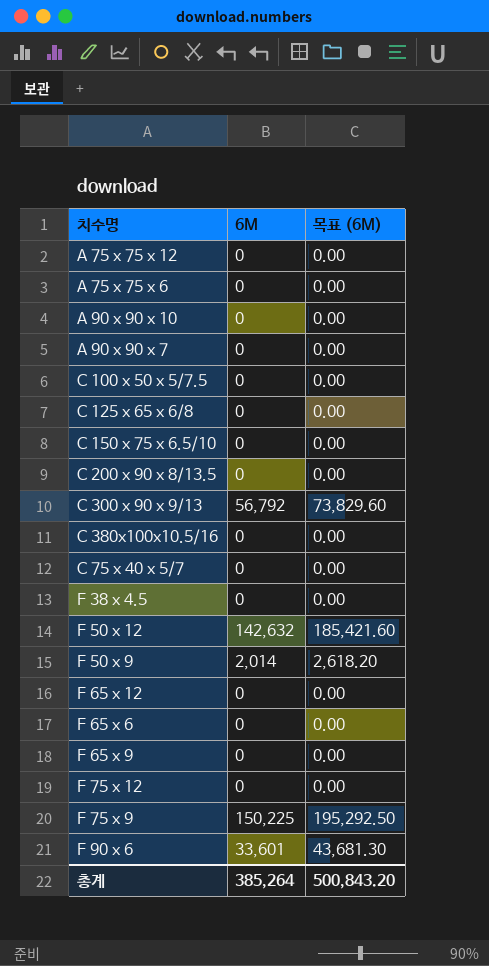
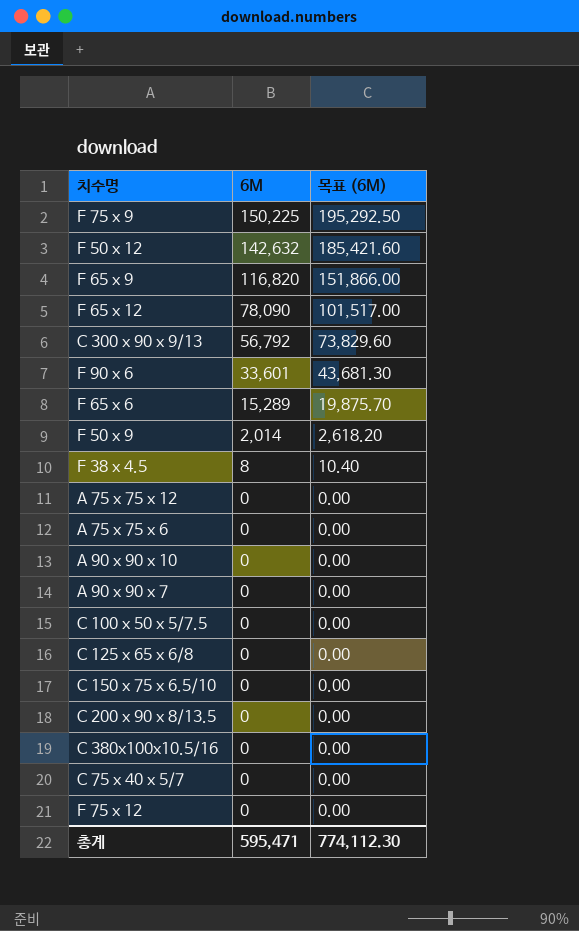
row order: none -> 6M descending
F 65 x 9 | 6M: 0 -> 116,820
F 65 x 9 | 목표 (6M): 0.00 -> 151,866.00
F 65 x 12 | 6M: 0 -> 78,090
F 65 x 12 | 목표 (6M): 0.00 -> 101,517.00
F 65 x 6 | 6M: 0 -> 15,289
F 65 x 6 | 목표 (6M): 0.00 -> 19,875.70
F 38 x 4.5 | 6M: 0 -> 8
F 38 x 4.5 | 목표 (6M): 0.00 -> 10.40
총계 | 6M: 385,264 -> 595,471
총계 | 목표 (6M): 500,843.20 -> 774,112.30

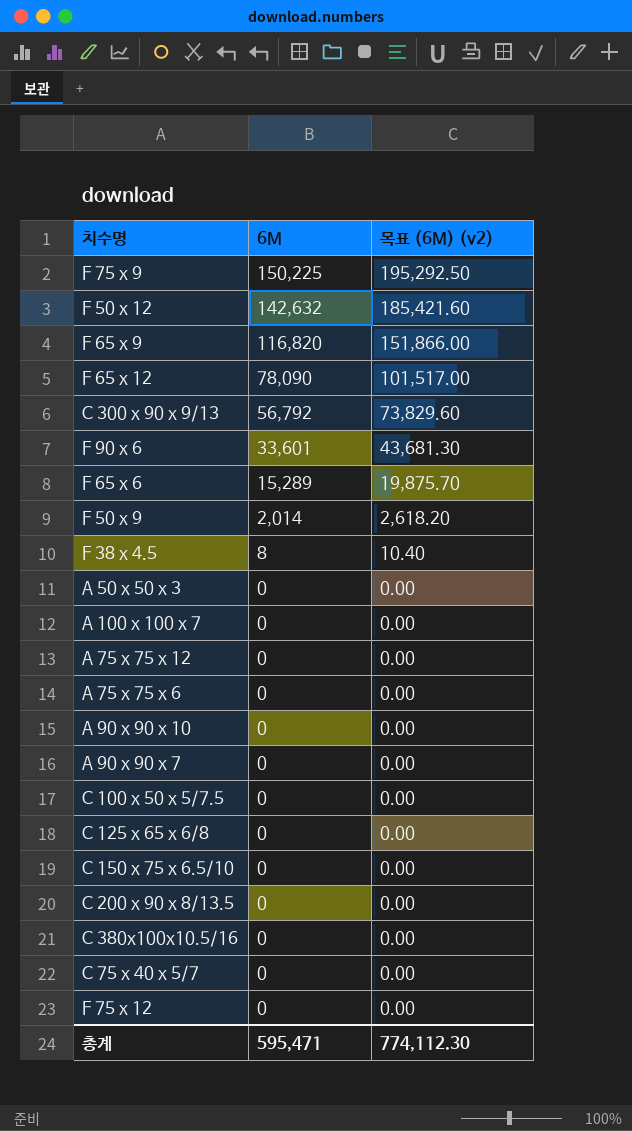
column name: 목표 (6M) -> 목표 (6M) (v2)
row A 50 x 50 x 3: none -> 0 | 0.00
row A 100 x 100 x 7: none -> 0 | 0.00

